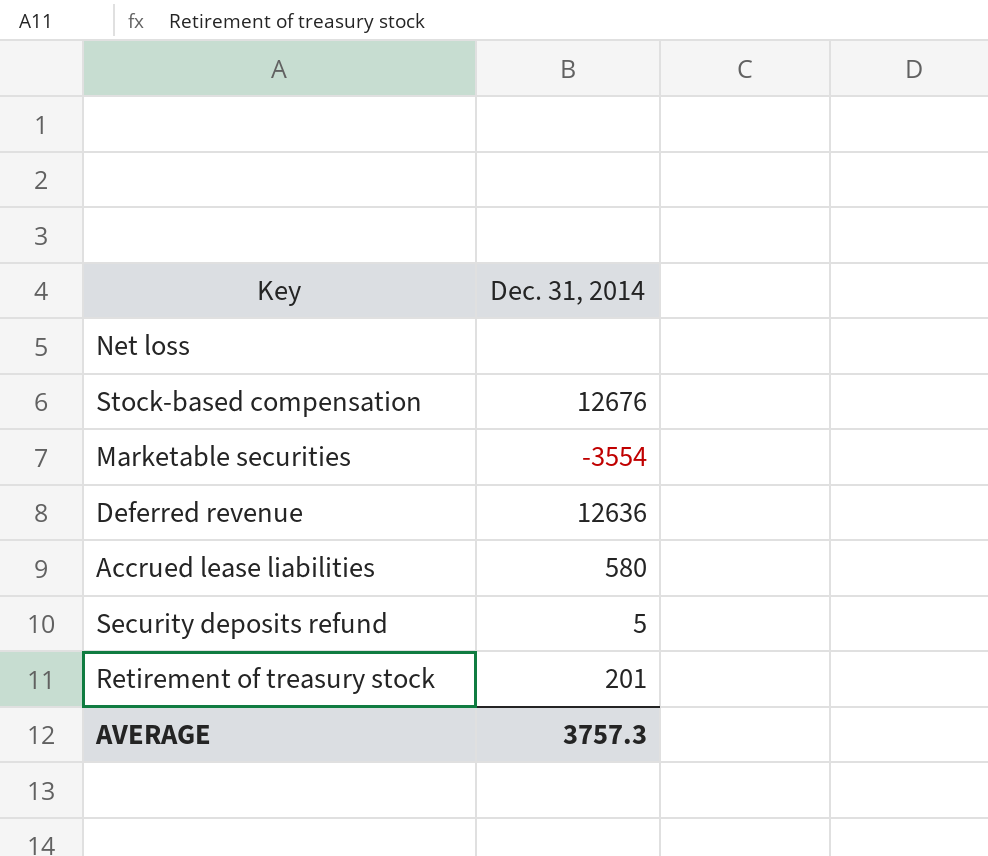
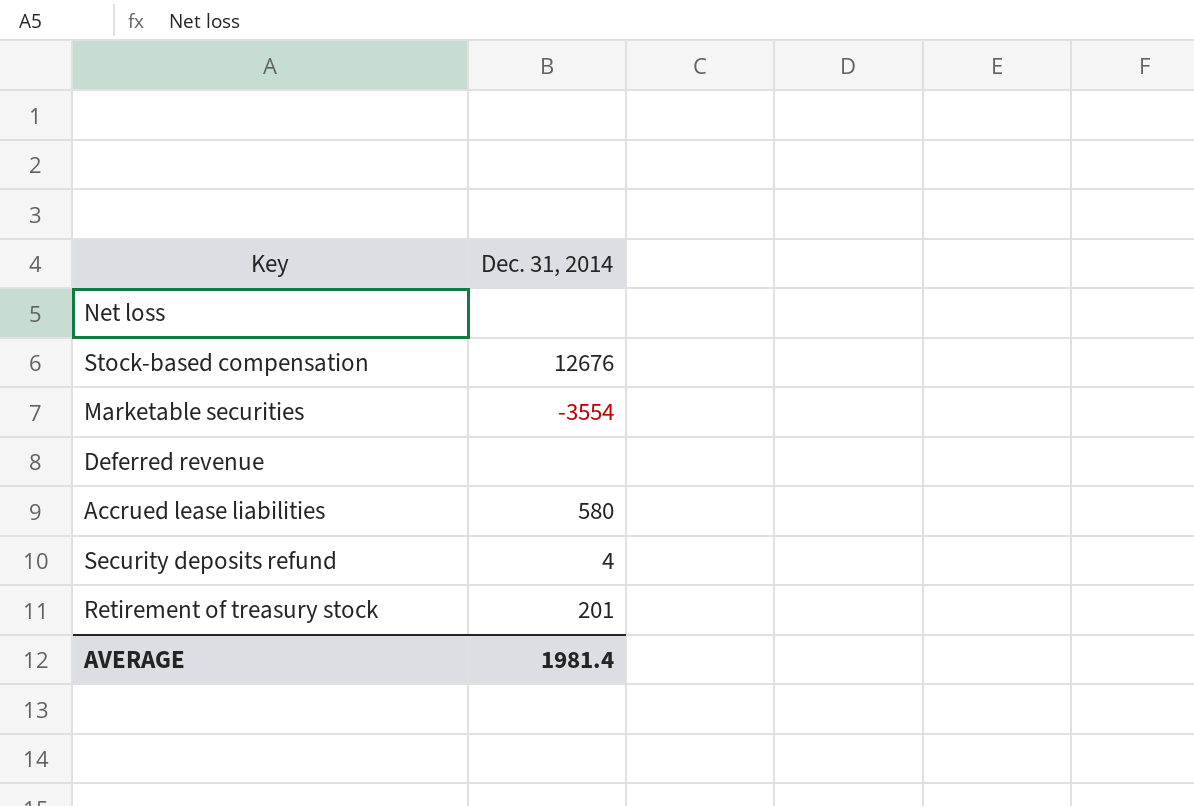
Deferred revenue | Dec. 31, 2014: 12636 -> none
Security deposits refund | Dec. 31, 2014: 5 -> 4
AVERAGE | Dec. 31, 2014: 3757.3 -> 1981.4

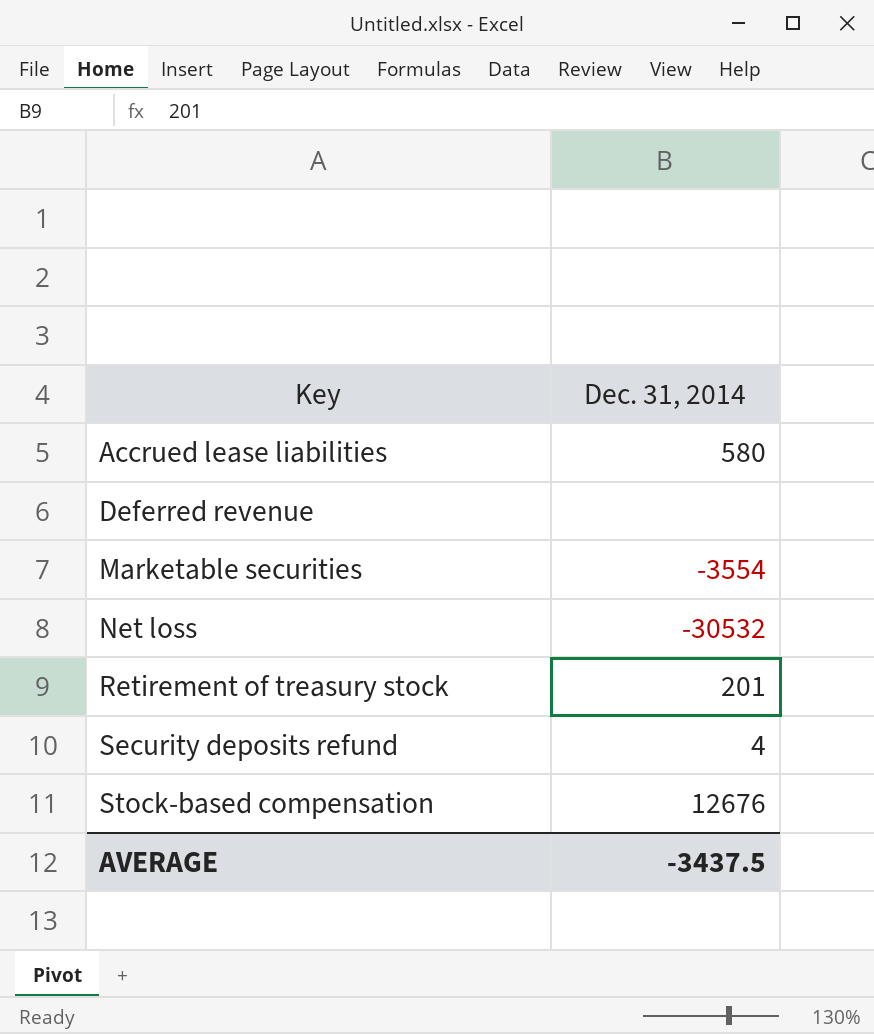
row order: none -> Key ascending
Net loss | Dec. 31, 2014: none -> -30532
AVERAGE | Dec. 31, 2014: 1981.4 -> -3437.5

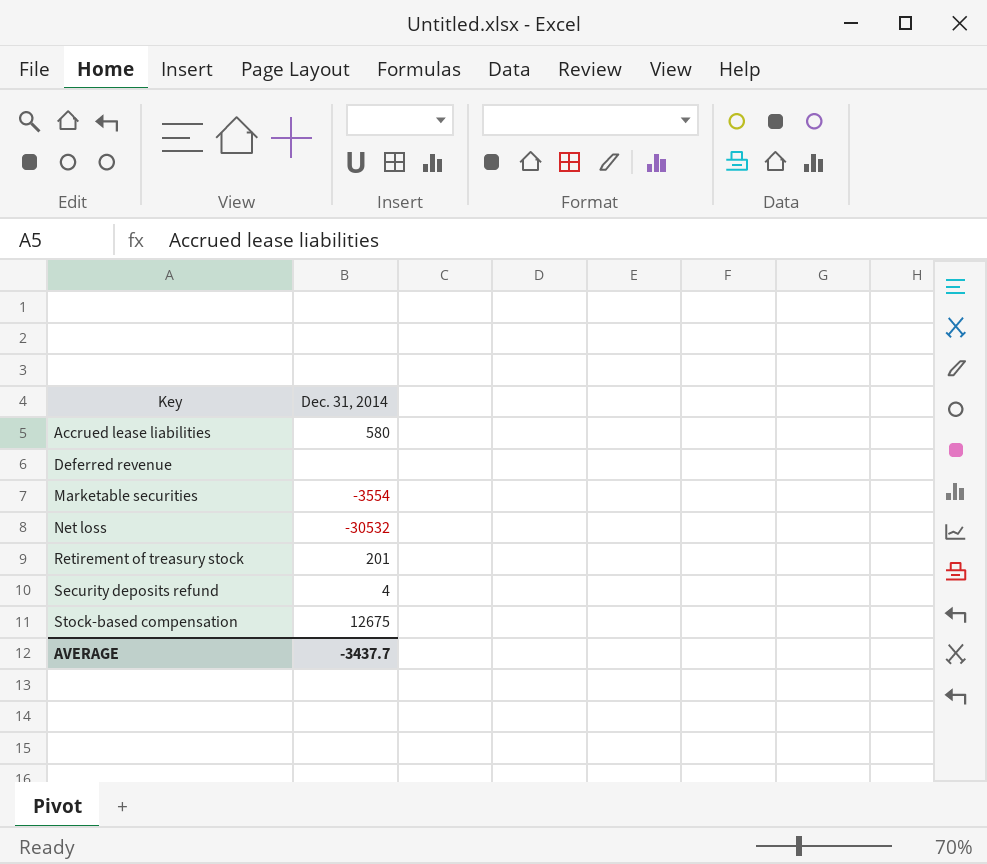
Stock-based compensation | Dec. 31, 2014: 12676 -> 12675
AVERAGE | Dec. 31, 2014: -3437.5 -> -3437.7

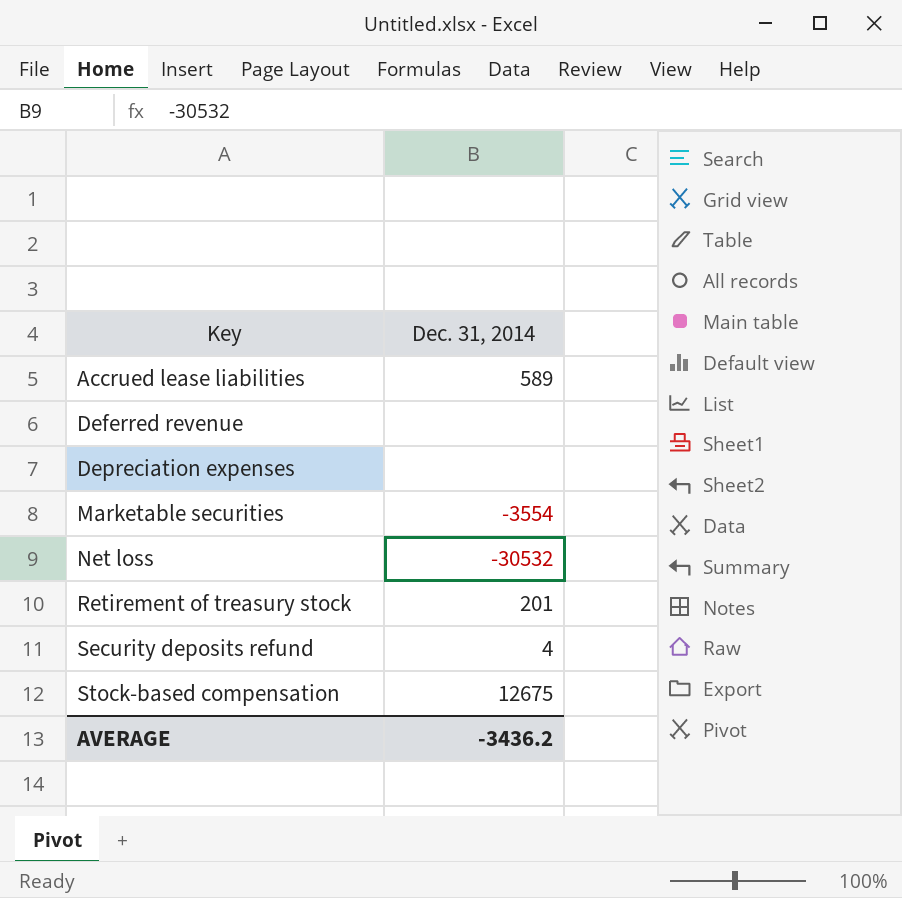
Accrued lease liabilities | Dec. 31, 2014: 580 -> 589
row Depreciation expenses: none -> none
AVERAGE | Dec. 31, 2014: -3437.7 -> -3436.2

